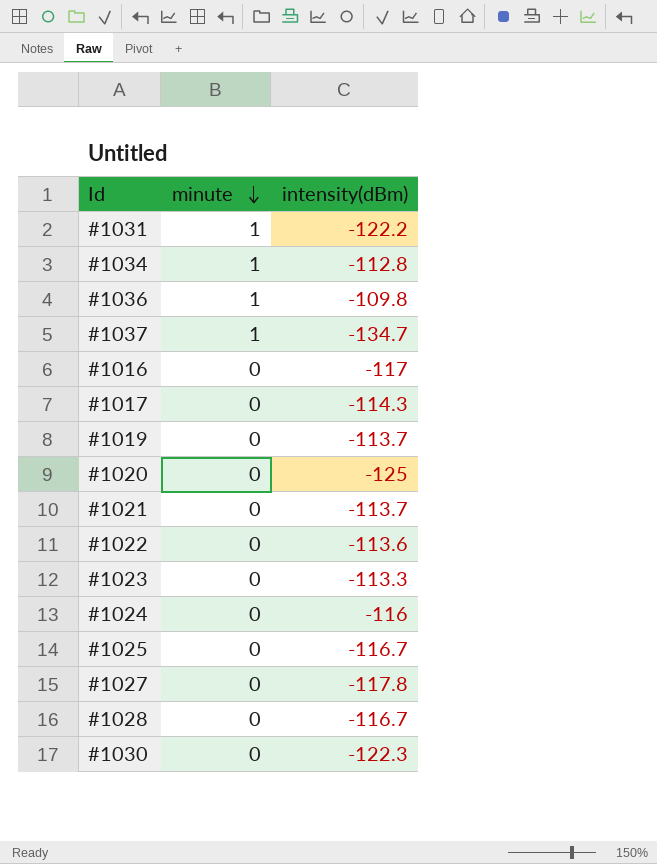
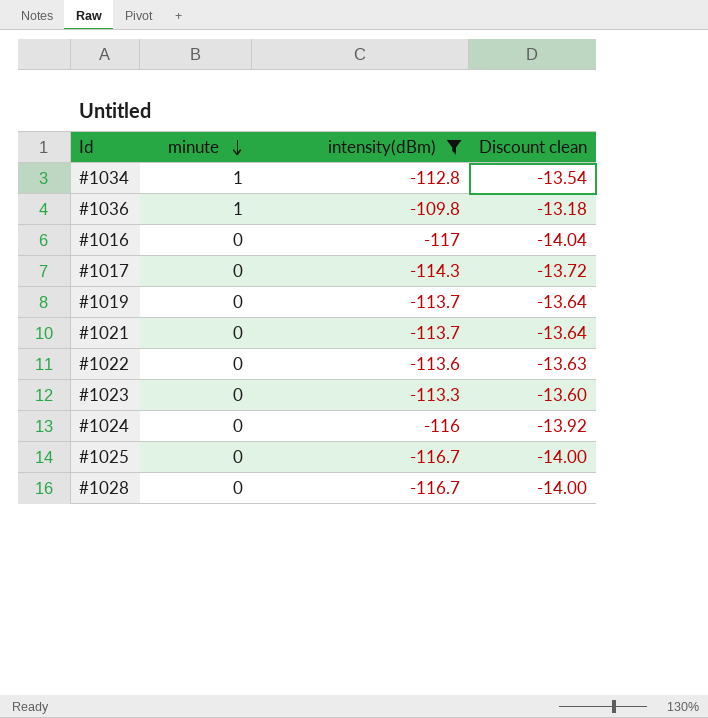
filter: none -> intensity(dBm) >= -117
column Discount clean | formula: none -> [intensity(dBm)] * 0.12

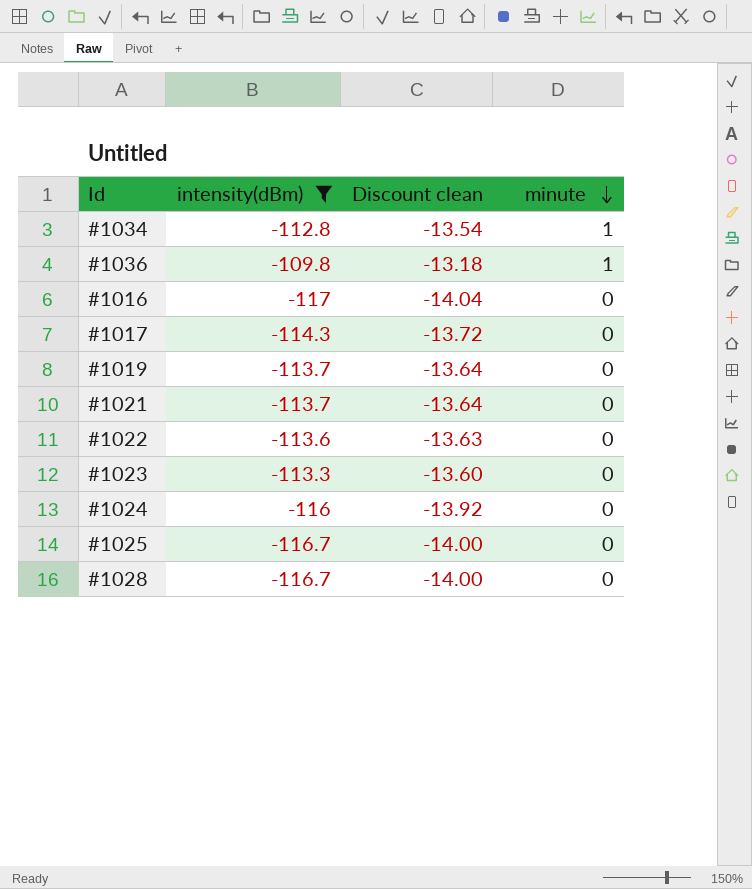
column minute | position: 2 -> 4

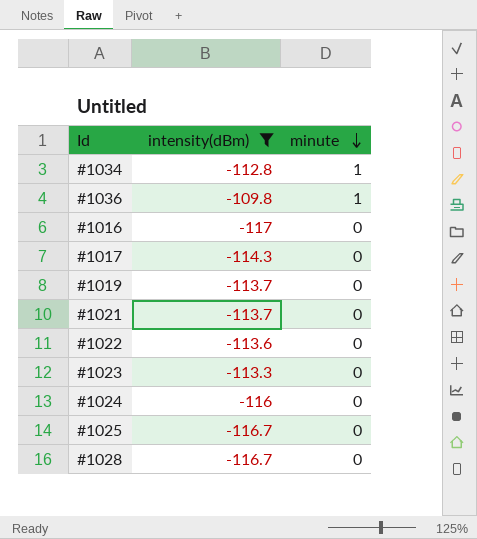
column Discount clean | formula: [intensity(dBm)] * 0.12 -> none

